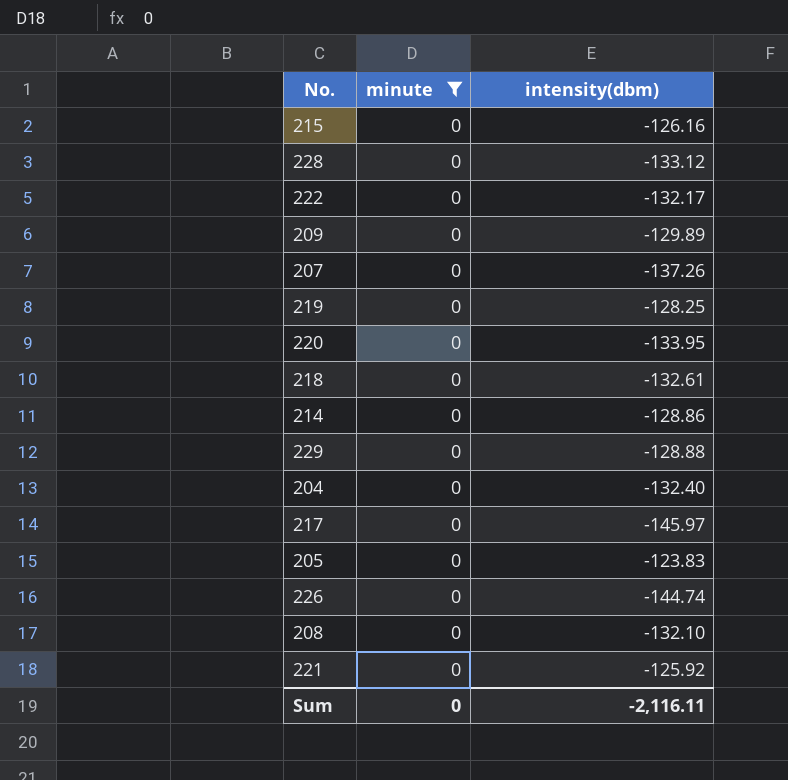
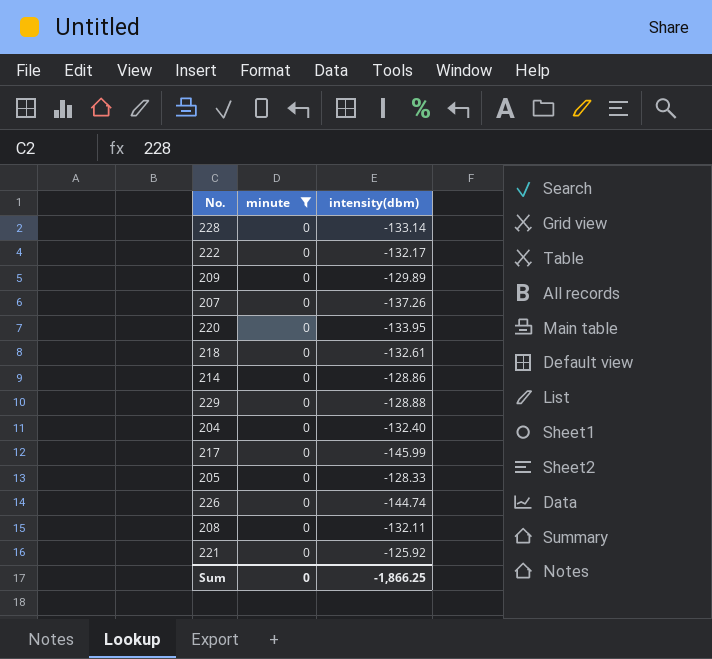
row 215: 0 | -126.16 -> none
row 219: 0 | -128.25 -> none
228 | intensity(dbm): -133.12 -> -133.14
217 | intensity(dbm): -145.97 -> -145.99
205 | intensity(dbm): -123.83 -> -128.33
208 | intensity(dbm): -132.10 -> -132.11
Sum | intensity(dbm): -2,116.11 -> -1,866.25

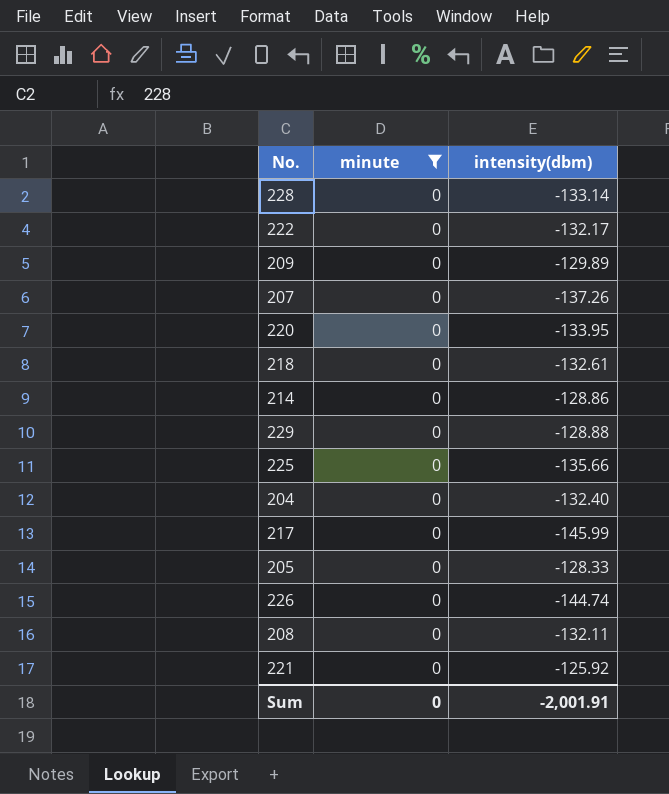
row 225: none -> 0 | -135.66
Sum | intensity(dbm): -1,866.25 -> -2,001.91

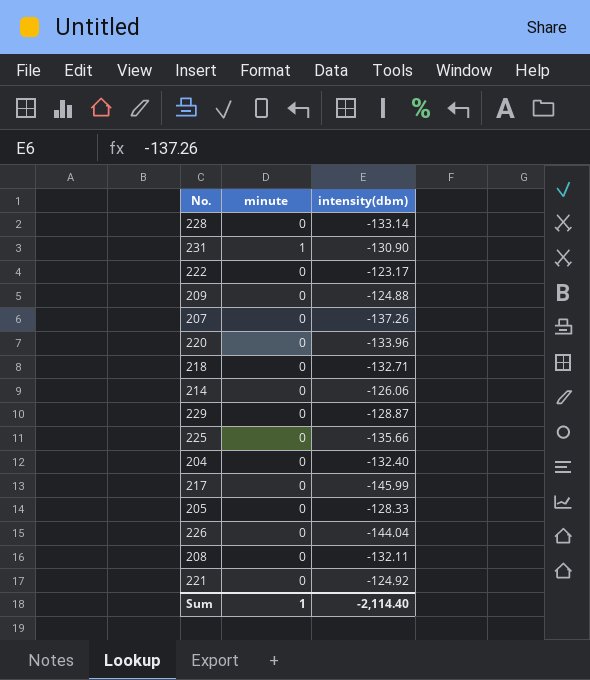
filter: minute = 0 -> none
222 | intensity(dbm): -132.17 -> -123.17
209 | intensity(dbm): -129.89 -> -124.88
220 | intensity(dbm): -133.95 -> -133.96
218 | intensity(dbm): -132.61 -> -132.71
214 | intensity(dbm): -128.86 -> -126.06
229 | intensity(dbm): -128.88 -> -128.87
226 | intensity(dbm): -144.74 -> -144.04
221 | intensity(dbm): -125.92 -> -124.92
Sum | minute: 0 -> 1
Sum | intensity(dbm): -2,001.91 -> -2,114.40

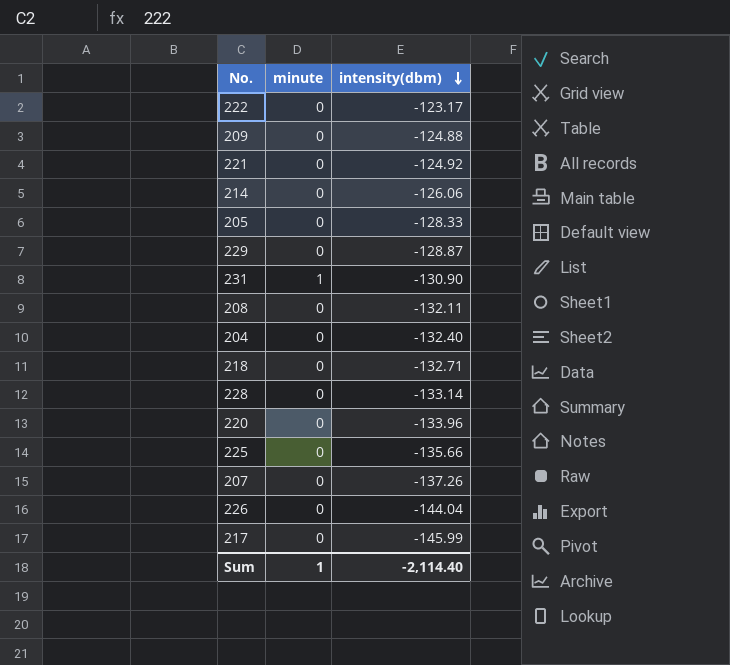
row order: none -> intensity(dbm) descending

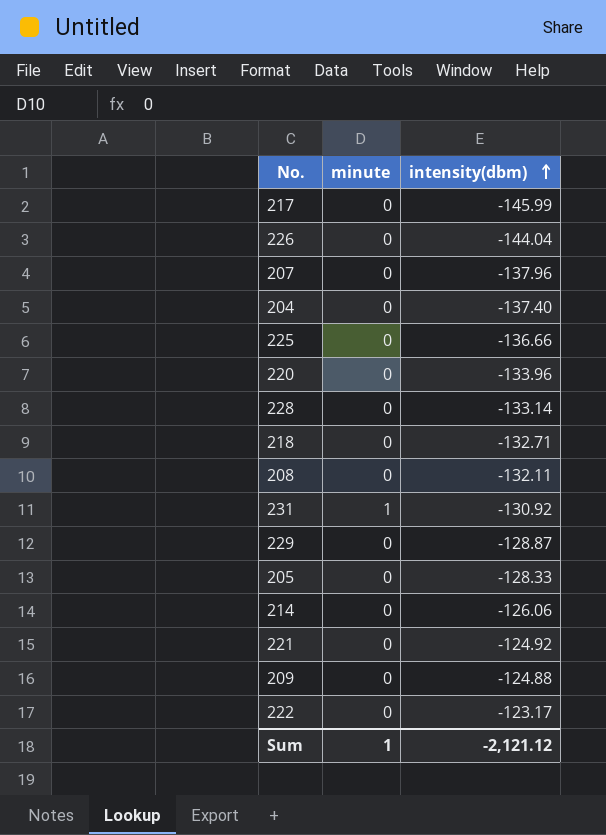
row order: intensity(dbm) descending -> intensity(dbm) ascending
207 | intensity(dbm): -137.26 -> -137.96
204 | intensity(dbm): -132.40 -> -137.40
225 | intensity(dbm): -135.66 -> -136.66
231 | intensity(dbm): -130.90 -> -130.92
Sum | intensity(dbm): -2,114.40 -> -2,121.12

